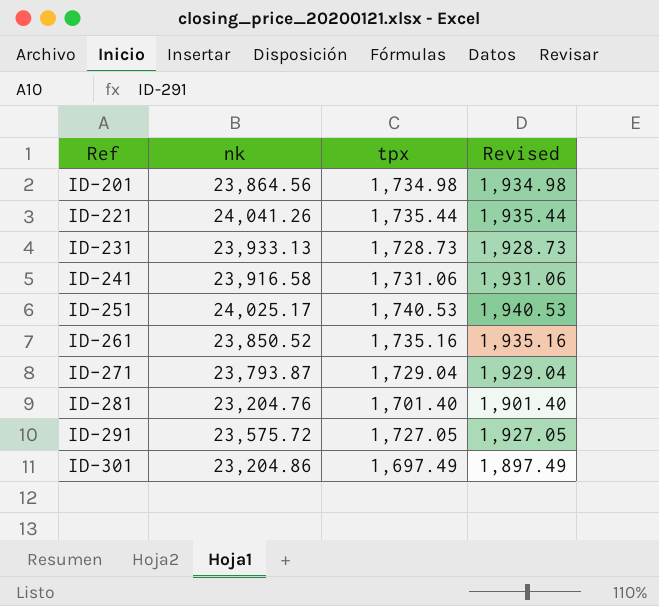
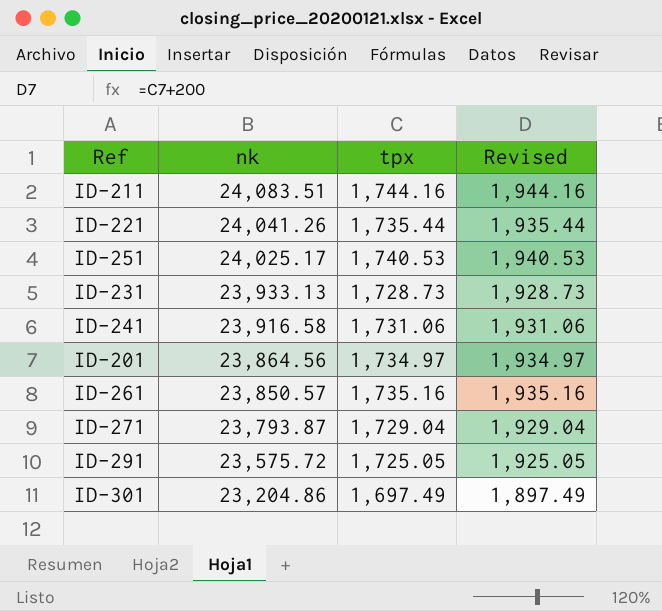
row order: Ref ascending -> nk descending
row ID-281: 23,204.76 | 1,701.40 | 1,901.40 -> none
row ID-211: none -> 24,083.51 | 1,744.16 | 1,944.16
ID-201 | tpx: 1,734.98 -> 1,734.97
ID-201 | Revised: 1,934.98 -> 1,934.97
ID-261 | nk: 23,850.52 -> 23,850.57
ID-291 | tpx: 1,727.05 -> 1,725.05
ID-291 | Revised: 1,927.05 -> 1,925.05

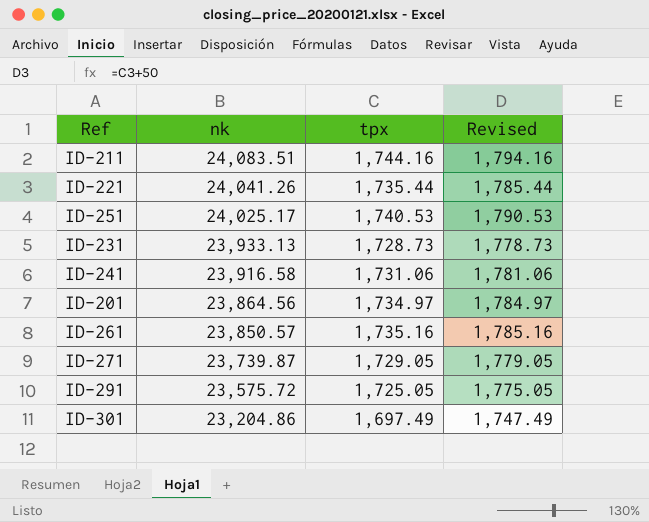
column Revised | formula: [tpx] + 200 -> [tpx] + 50
ID-271 | nk: 23,793.87 -> 23,739.87
ID-271 | tpx: 1,729.04 -> 1,729.05

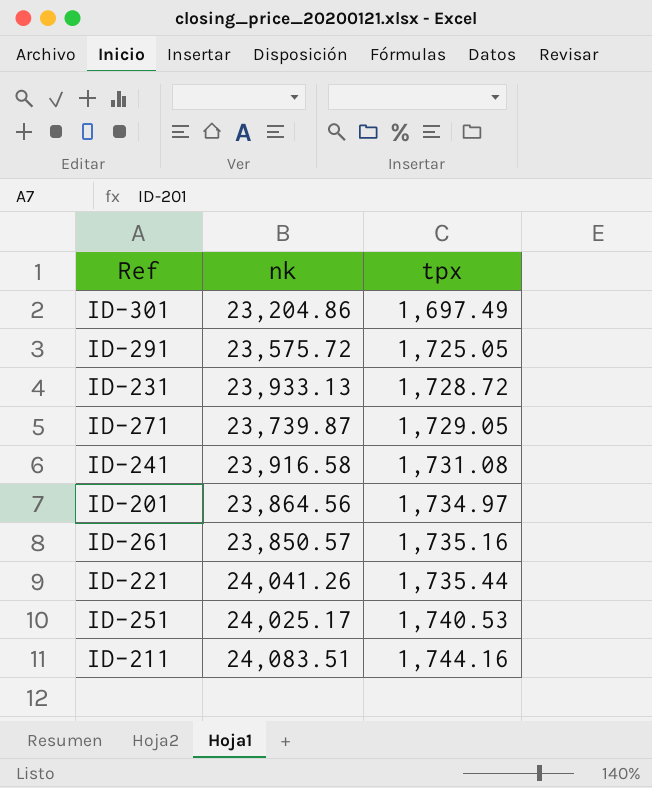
row order: nk descending -> tpx ascending
column Revised | formula: [tpx] + 50 -> none
ID-231 | tpx: 1,728.73 -> 1,728.72
ID-241 | tpx: 1,731.06 -> 1,731.08

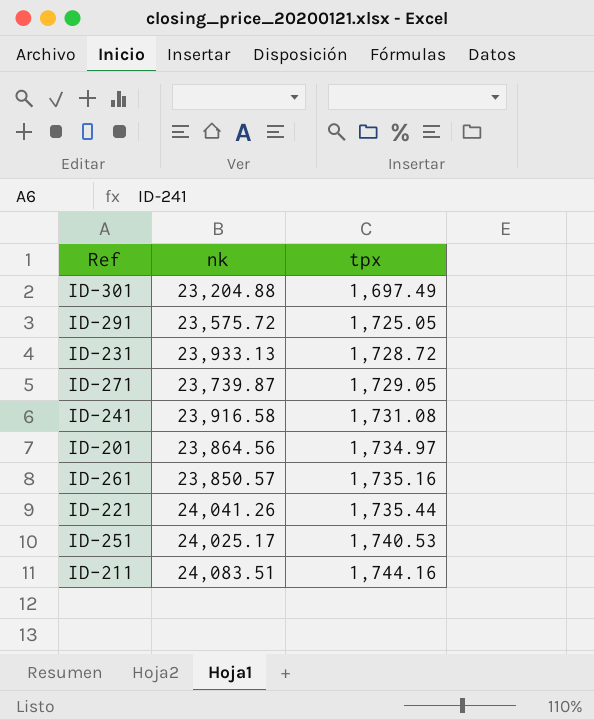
ID-301 | nk: 23,204.86 -> 23,204.88

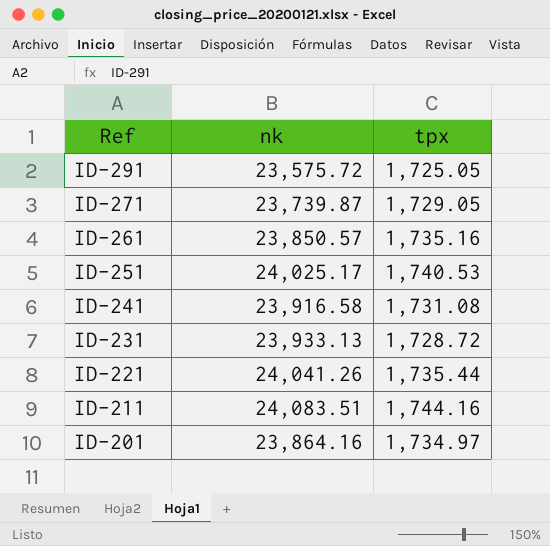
row order: tpx ascending -> Ref descending
row ID-301: 23,204.88 | 1,697.49 -> none
ID-201 | nk: 23,864.56 -> 23,864.16

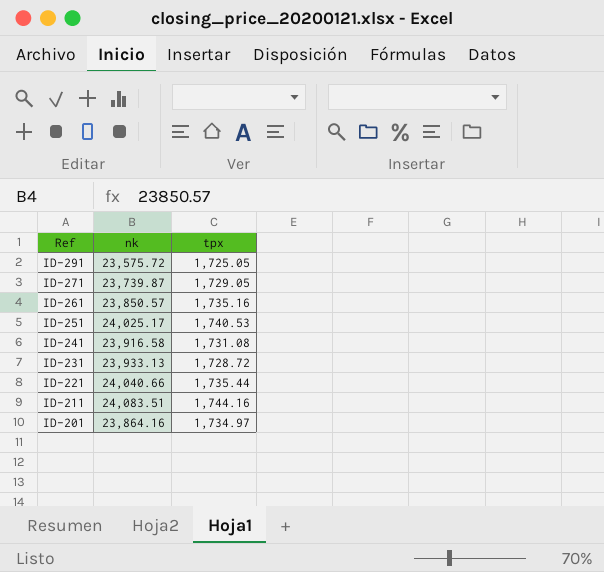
ID-221 | nk: 24,041.26 -> 24,040.66

